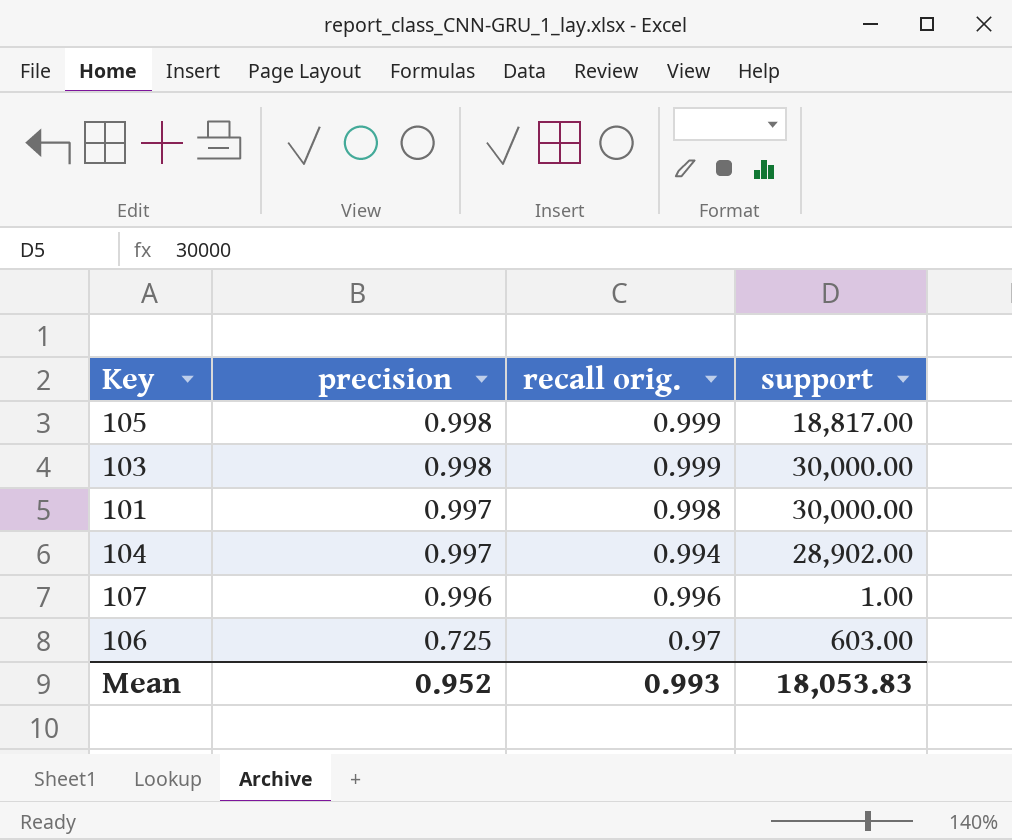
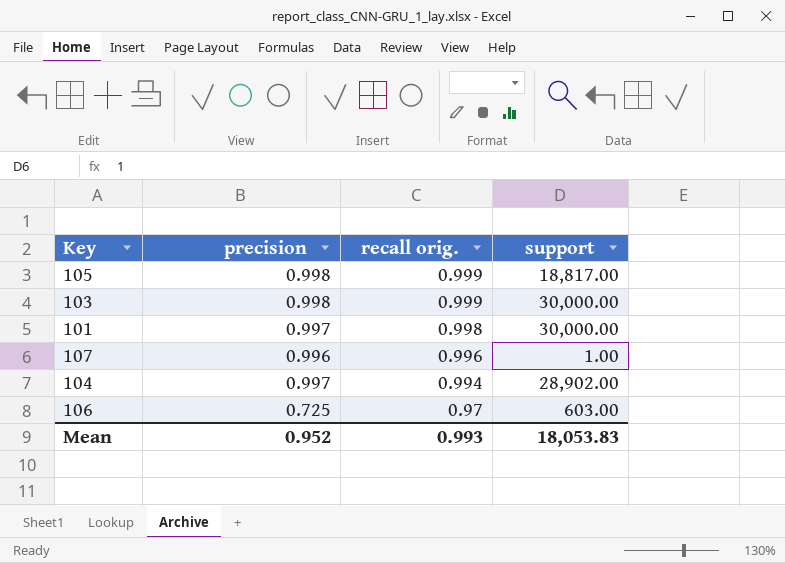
row order: precision descending -> recall orig. descending

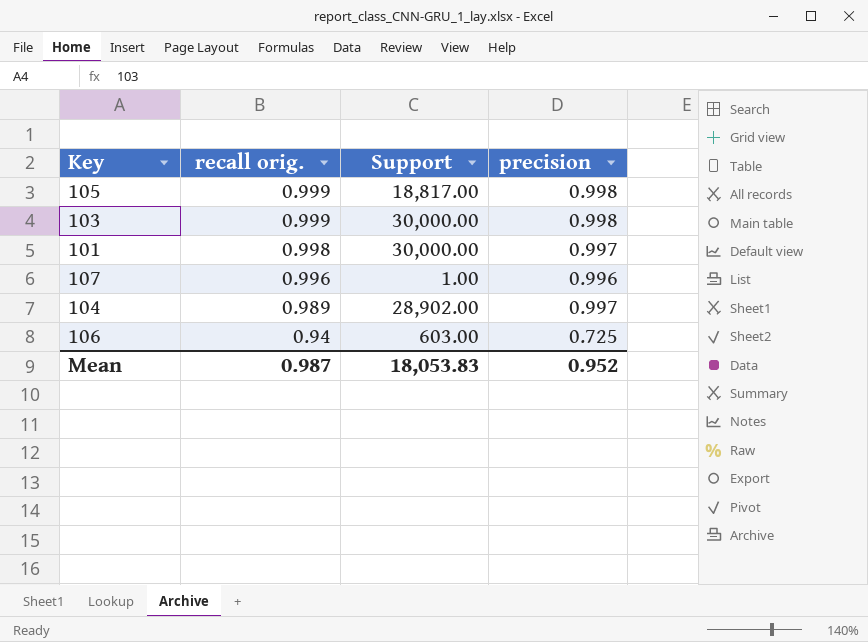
column name: support -> Support
column precision | position: 2 -> 4
104 | recall orig.: 0.994 -> 0.989
106 | recall orig.: 0.97 -> 0.94
Mean | recall orig.: 0.993 -> 0.987

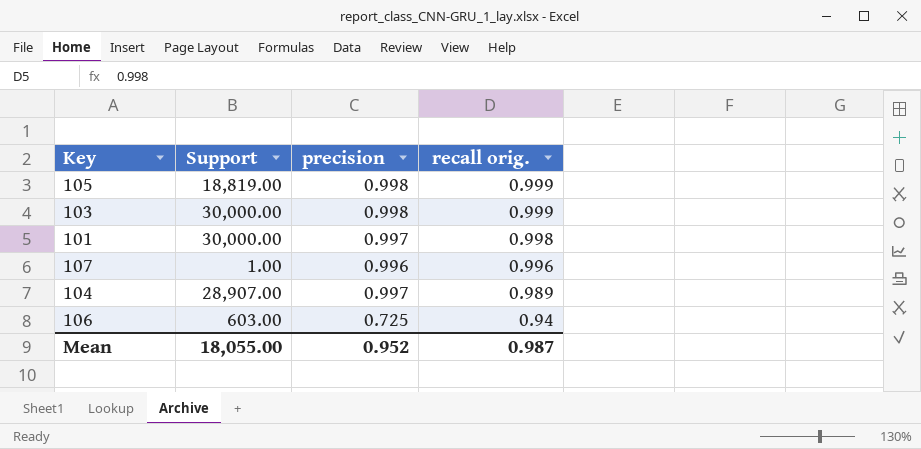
column recall orig. | position: 2 -> 4
105 | Support: 18,817.00 -> 18,819.00
104 | Support: 28,902.00 -> 28,907.00
Mean | Support: 18,053.83 -> 18,055.00

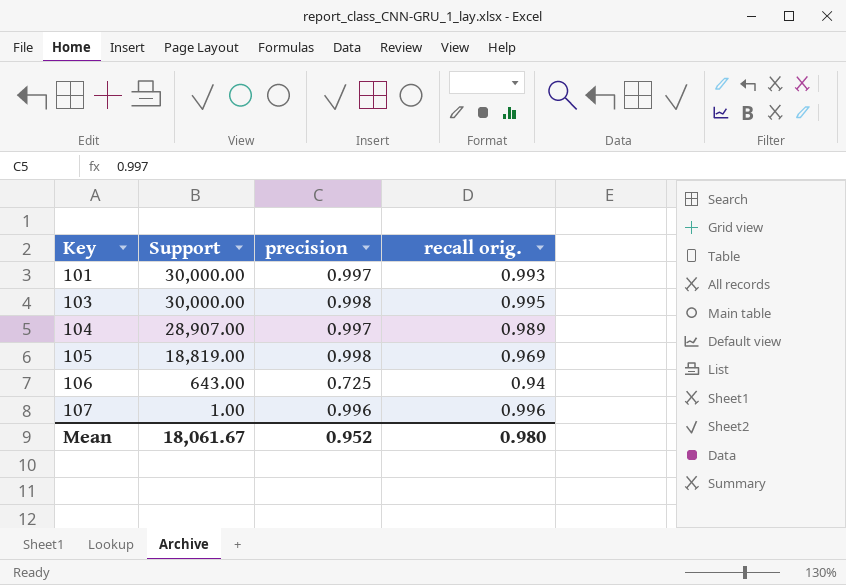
row order: recall orig. descending -> Key ascending
101 | recall orig.: 0.998 -> 0.993
103 | recall orig.: 0.999 -> 0.995
105 | recall orig.: 0.999 -> 0.969
106 | Support: 603.00 -> 643.00
Mean | Support: 18,055.00 -> 18,061.67
Mean | recall orig.: 0.987 -> 0.980

